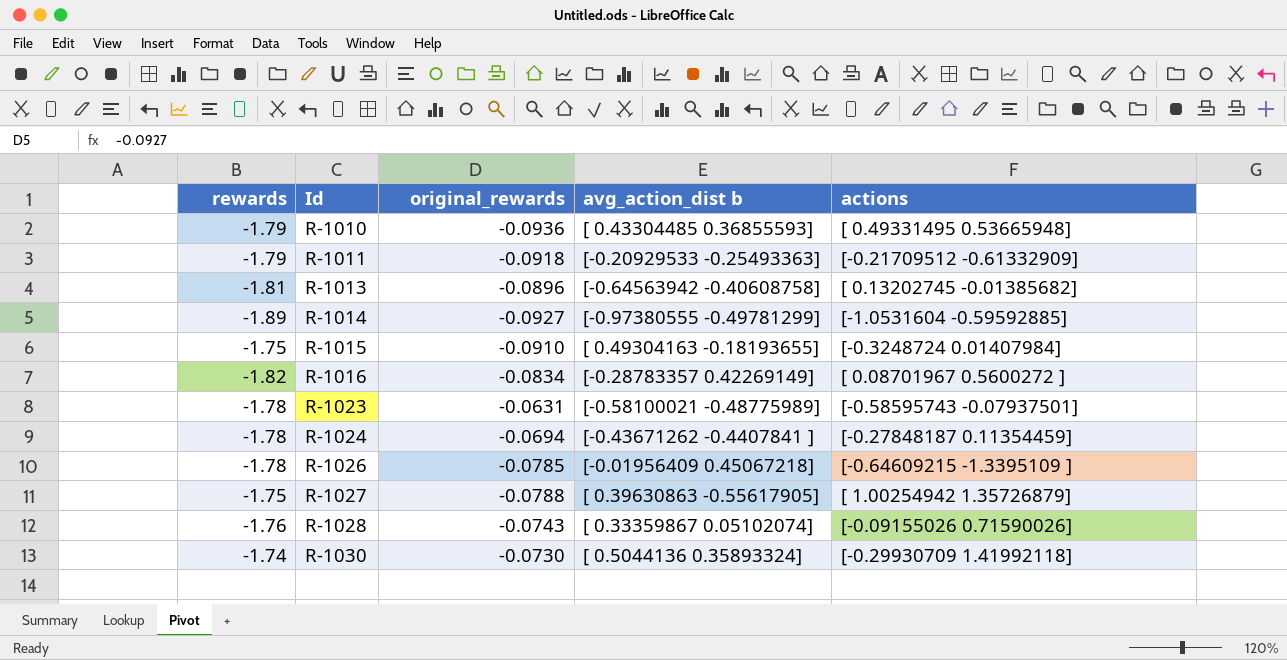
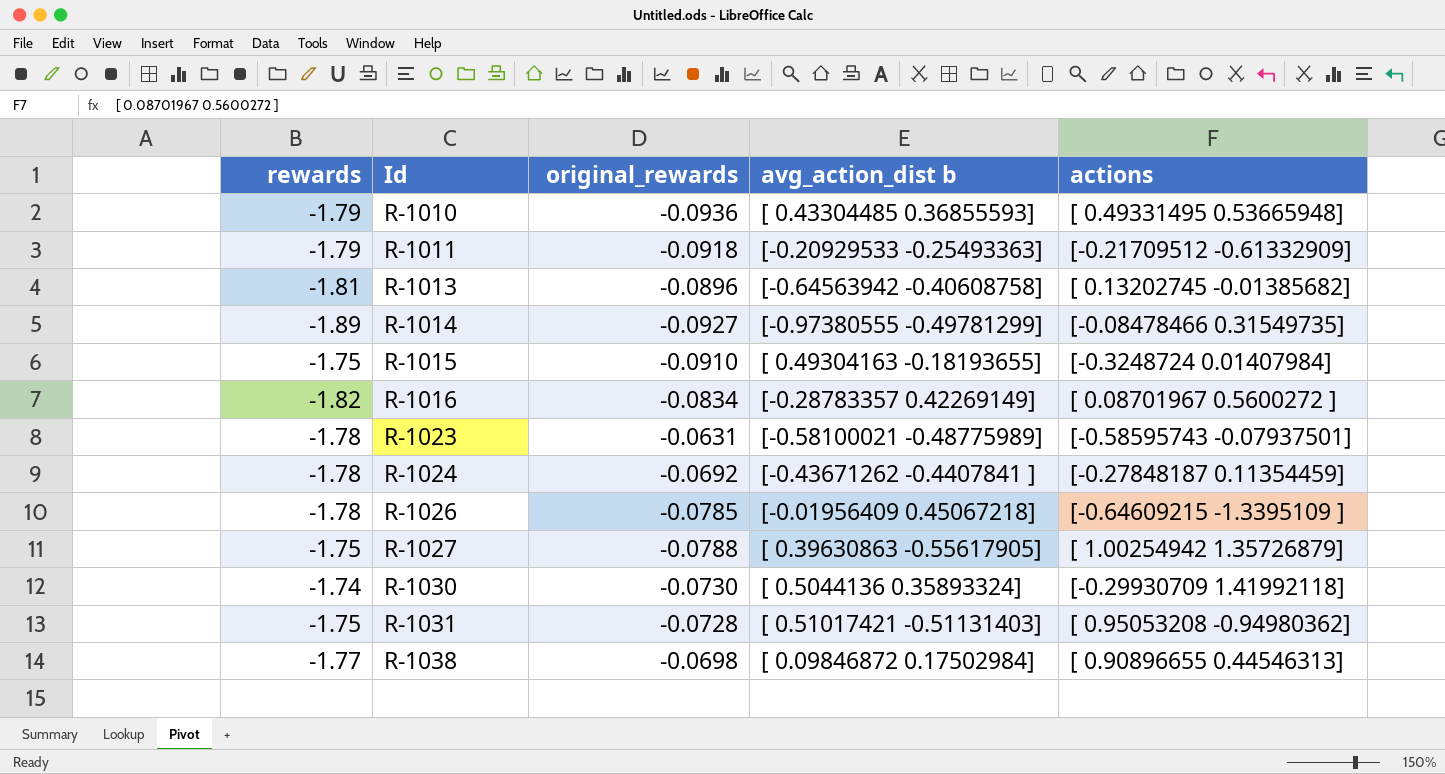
row R-1028: -1.76 | -0.0743 | [ 0.33359867 0.05102074] | [-0.09155026 0.71590026] -> none
R-1014 | actions: [-1.0531604 -0.59592885] -> [-0.08478466 0.31549735]
R-1024 | original_rewards: -0.0694 -> -0.0692
row R-1031: none -> -1.75 | -0.0728 | [ 0.51017421 -0.51131403] | [ 0.95053208 -0.94980362]
row R-1038: none -> -1.77 | -0.0698 | [ 0.09846872 0.17502984] | [ 0.90896655 0.44546313]

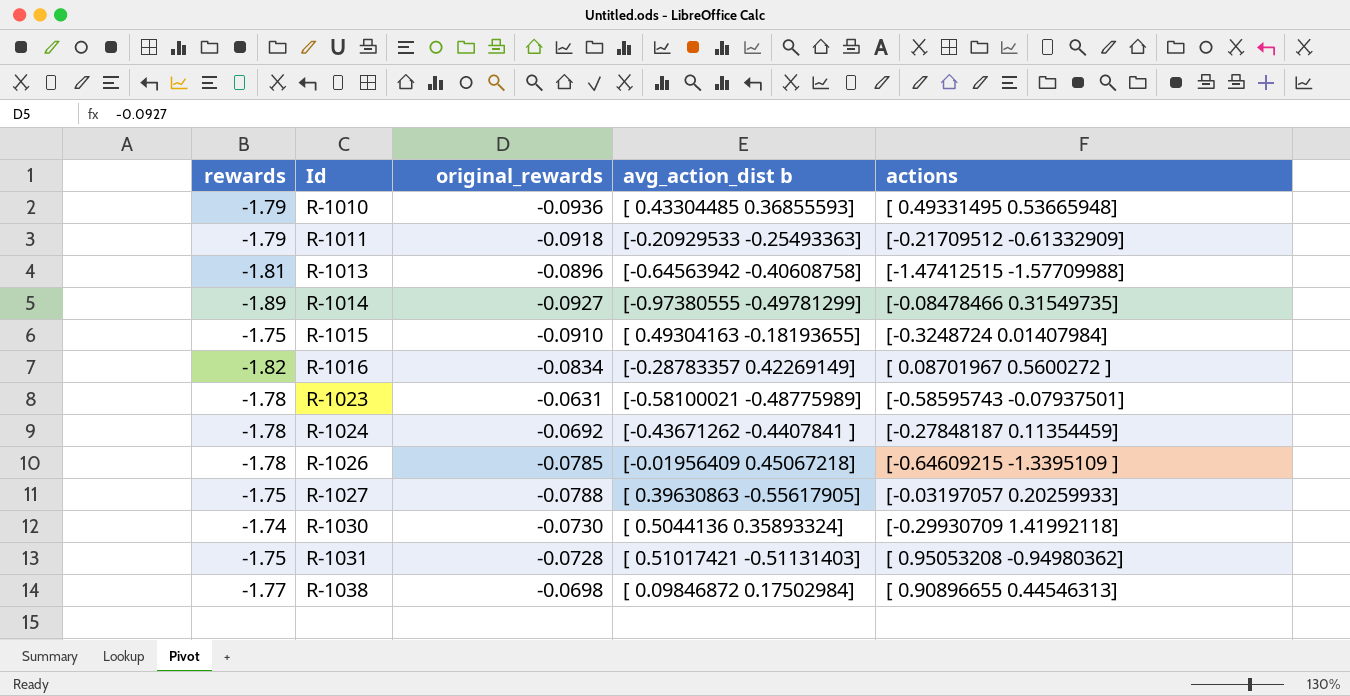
R-1013 | actions: [ 0.13202745 -0.01385682] -> [-1.47412515 -1.57709988]
R-1027 | actions: [ 1.00254942 1.35726879] -> [-0.03197057 0.20259933]

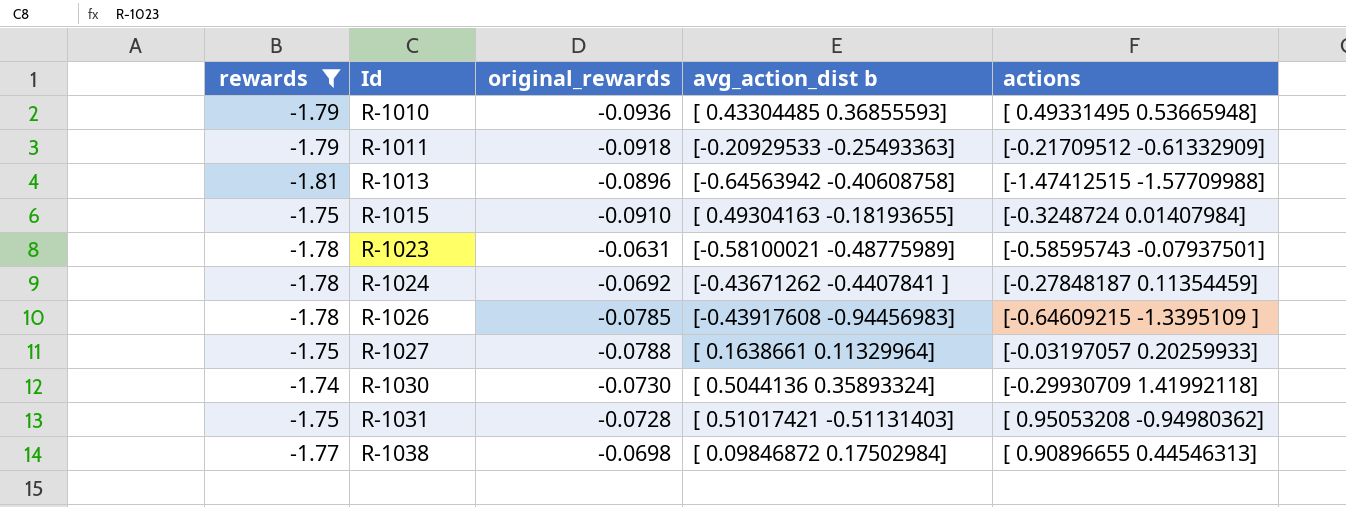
filter: none -> rewards >= -1.81
R-1026 | avg_action_dist b: [-0.01956409 0.45067218] -> [-0.43917608 -0.94456983]
R-1027 | avg_action_dist b: [ 0.39630863 -0.55617905] -> [ 0.1638661 0.11329964]

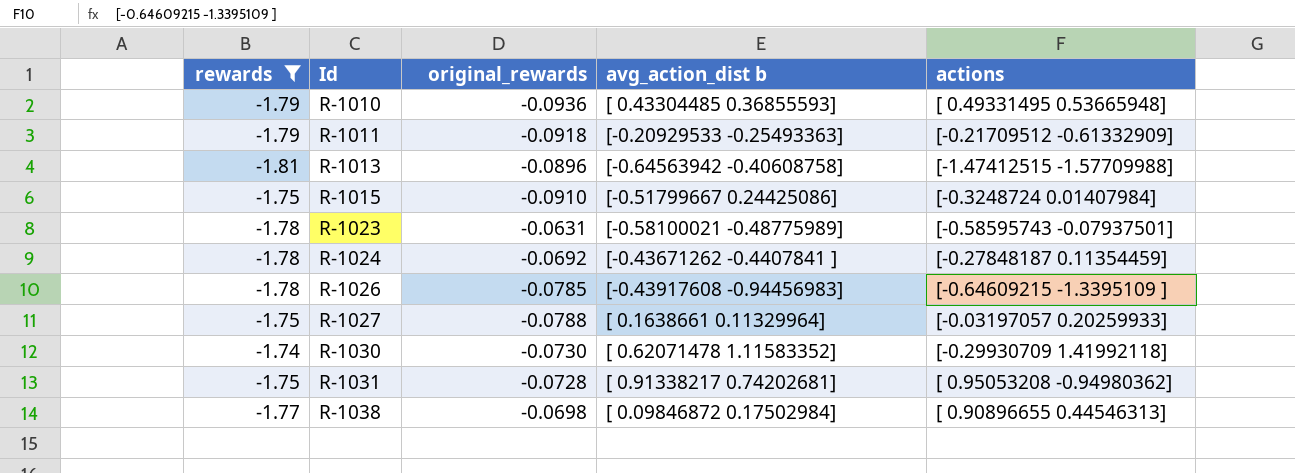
R-1015 | avg_action_dist b: [ 0.49304163 -0.18193655] -> [-0.51799667 0.24425086]
R-1030 | avg_action_dist b: [ 0.5044136 0.35893324] -> [ 0.62071478 1.11583352]
R-1031 | avg_action_dist b: [ 0.51017421 -0.51131403] -> [ 0.91338217 0.74202681]

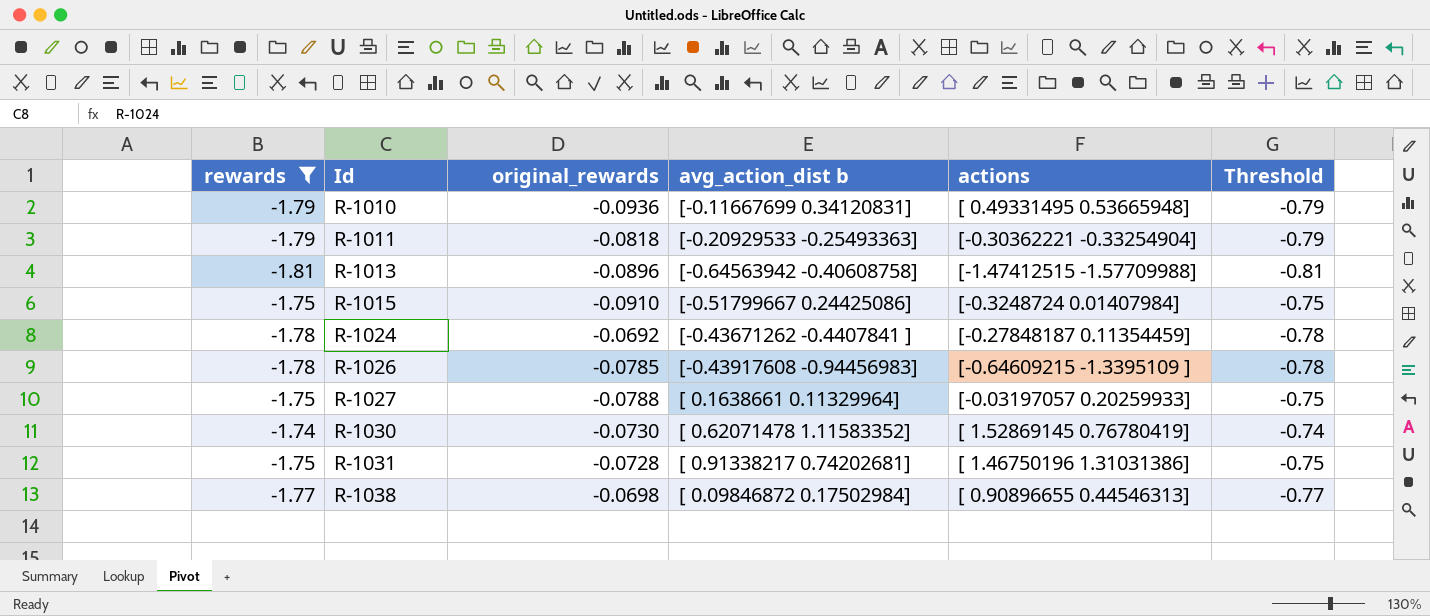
column Threshold | formula: none -> [rewards] + 1
row R-1023: -1.78 | -0.0631 | [-0.58100021 -0.48775989] | [-0.58595743 -0.07937501] -> none
R-1010 | avg_action_dist b: [ 0.43304485 0.36855593] -> [-0.11667699 0.34120831]
R-1011 | original_rewards: -0.0918 -> -0.0818
R-1011 | actions: [-0.21709512 -0.61332909] -> [-0.30362221 -0.33254904]
R-1030 | actions: [-0.29930709 1.41992118] -> [ 1.52869145 0.76780419]
R-1031 | actions: [ 0.95053208 -0.94980362] -> [ 1.46750196 1.31031386]

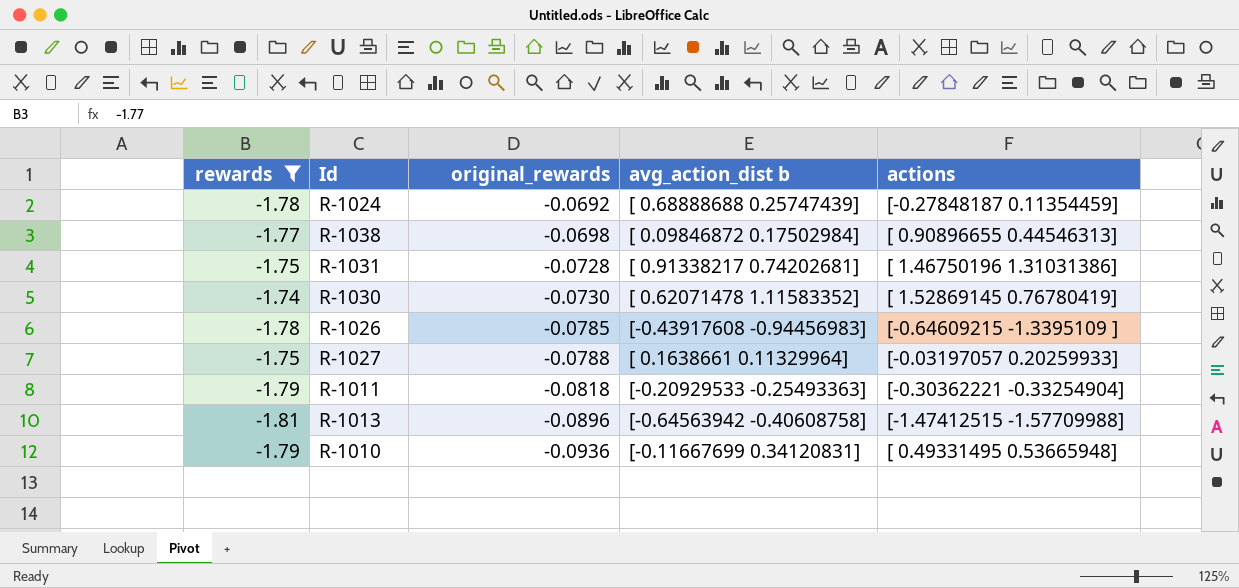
row order: Id ascending -> original_rewards descending
column Threshold | formula: [rewards] + 1 -> none
row R-1015: -1.75 | -0.0910 | [-0.51799667 0.24425086] | [-0.3248724 0.01407984] | -0.75 -> none
R-1024 | avg_action_dist b: [-0.43671262 -0.4407841 ] -> [ 0.68888688 0.25747439]

